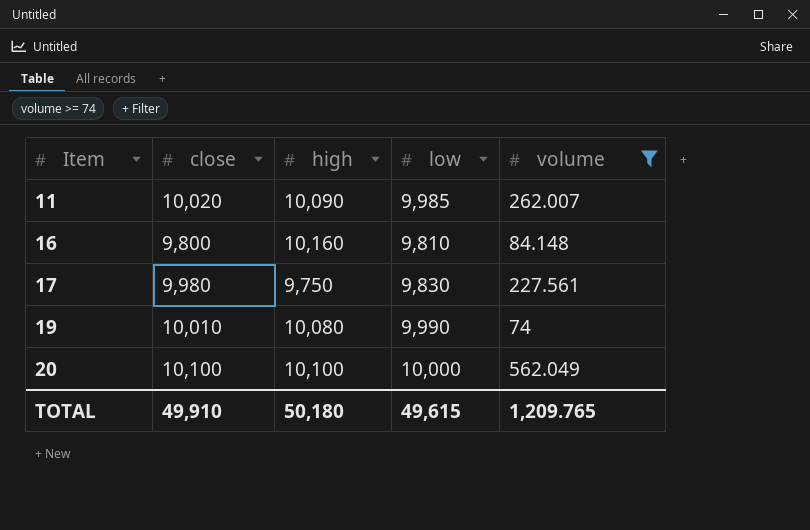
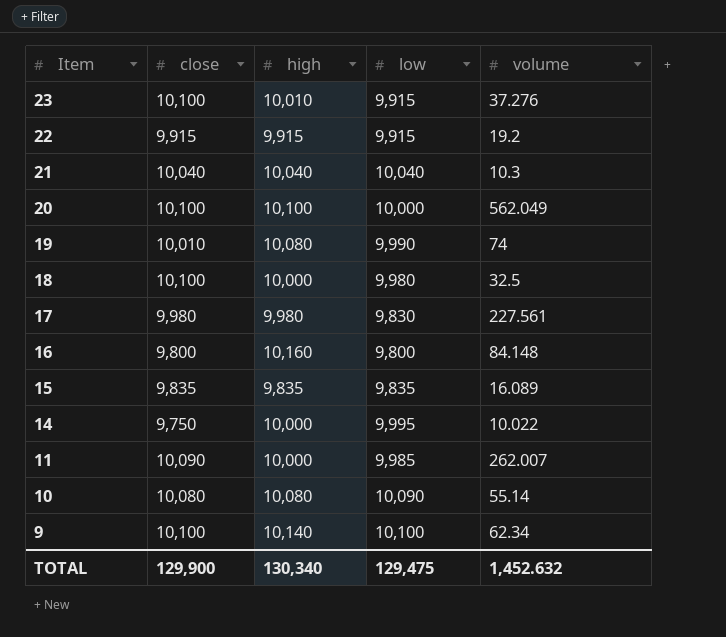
filter: volume >= 74 -> none
row order: Item ascending -> Item descending
17 | high: 9,750 -> 9,980
16 | low: 9,810 -> 9,800
11 | close: 10,020 -> 10,090
11 | high: 10,090 -> 10,000
TOTAL | close: 49,910 -> 129,900
TOTAL | high: 50,180 -> 130,340
TOTAL | low: 49,615 -> 129,475
TOTAL | volume: 1,209.765 -> 1,452.632

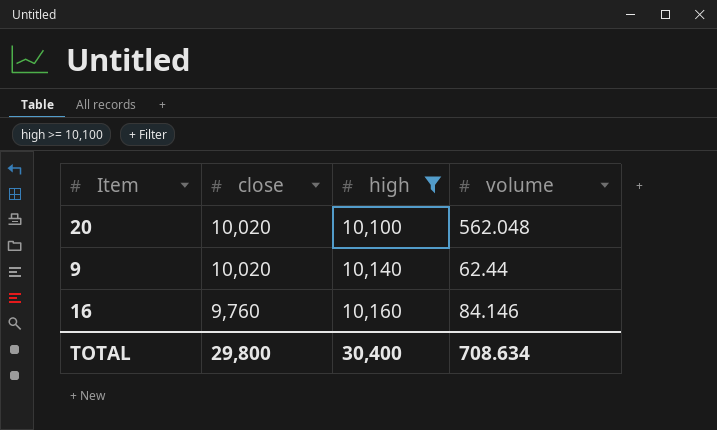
filter: none -> high >= 10,100
row order: Item descending -> close descending
column low | position: 4 -> none
20 | close: 10,100 -> 10,020
20 | volume: 562.049 -> 562.048
9 | close: 10,100 -> 10,020
9 | volume: 62.34 -> 62.44
16 | close: 9,800 -> 9,760
16 | volume: 84.148 -> 84.146
TOTAL | close: 129,900 -> 29,800
TOTAL | high: 130,340 -> 30,400
TOTAL | volume: 1,452.632 -> 708.634

